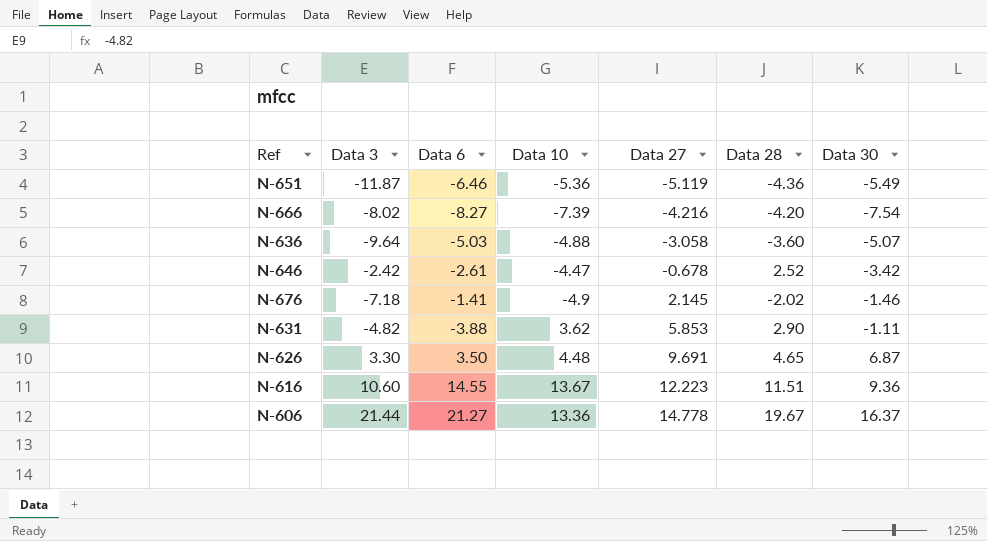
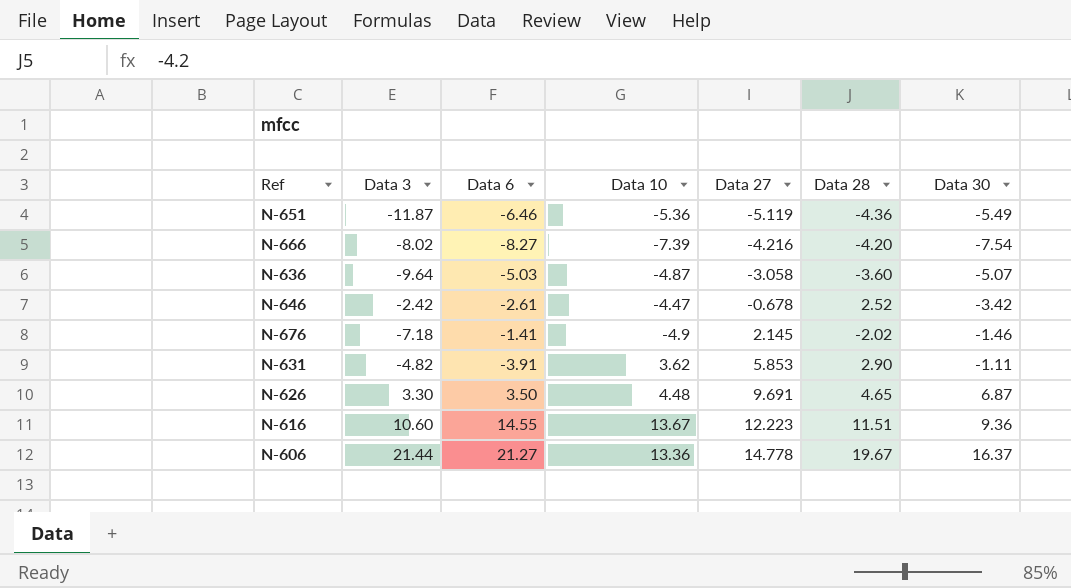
N-636 | Data 10: -4.88 -> -4.87
N-631 | Data 6: -3.88 -> -3.91

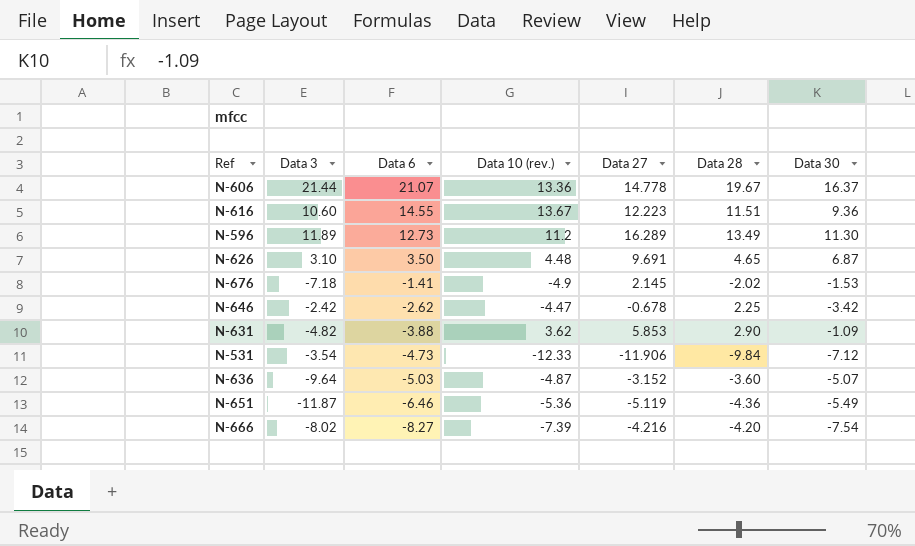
row order: Data 27 ascending -> Data 6 descending
column name: Data 10 -> Data 10 (rev.)
N-606 | Data 6: 21.27 -> 21.07
row N-596: none -> 11.89 | 12.73 | 11.2 | 16.289 | 13.49 | 11.30
N-626 | Data 3: 3.30 -> 3.10
N-676 | Data 30: -1.46 -> -1.53
N-646 | Data 6: -2.61 -> -2.62
N-646 | Data 28: 2.52 -> 2.25
N-631 | Data 6: -3.91 -> -3.88
N-631 | Data 30: -1.11 -> -1.09
row N-531: none -> -3.54 | -4.73 | -12.33 | -11.906 | -9.84 | -7.12
N-636 | Data 27: -3.058 -> -3.152

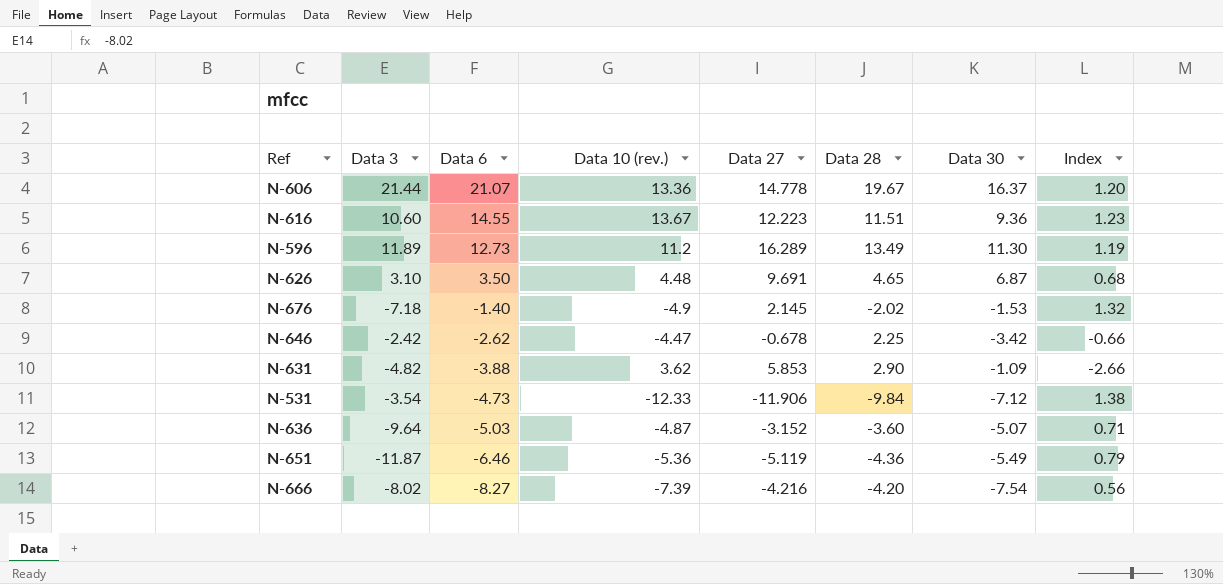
column Index | formula: none -> [Data 28] / [Data 30]
N-676 | Data 6: -1.41 -> -1.40

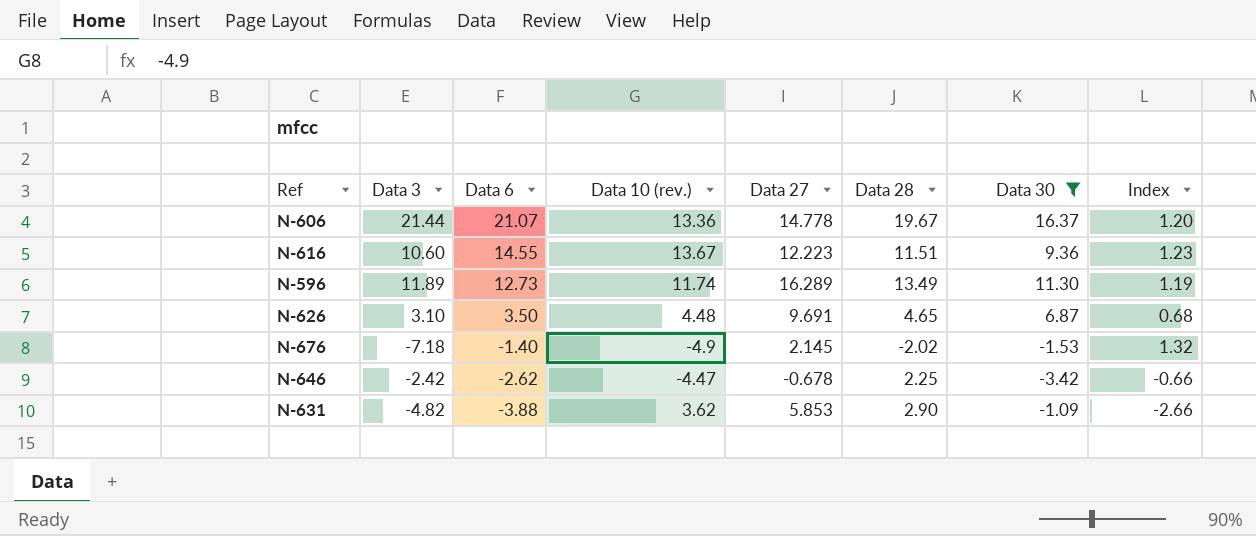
filter: none -> Data 30 >= -3.42
N-596 | Data 10 (rev.): 11.2 -> 11.74

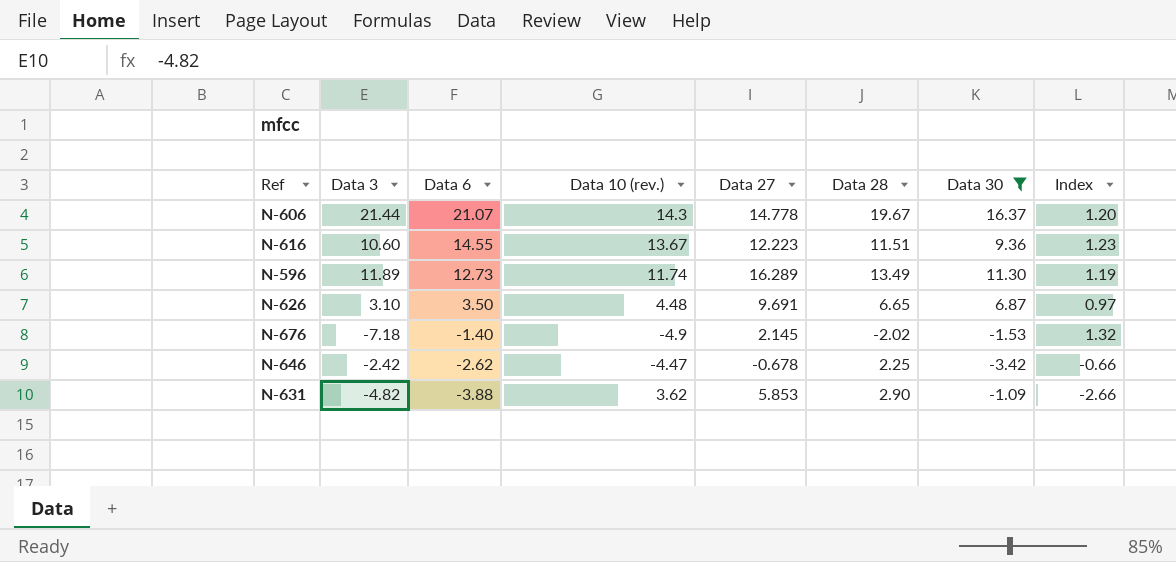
N-606 | Data 10 (rev.): 13.36 -> 14.3
N-626 | Data 28: 4.65 -> 6.65
N-626 | Index: 0.68 -> 0.97

